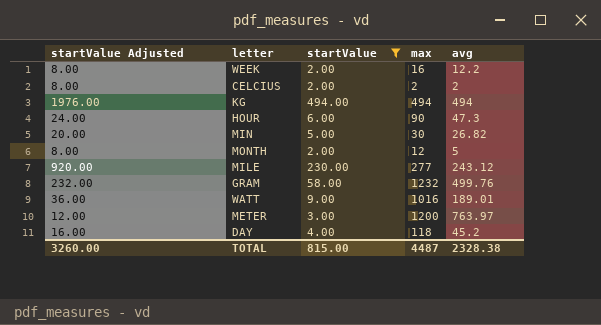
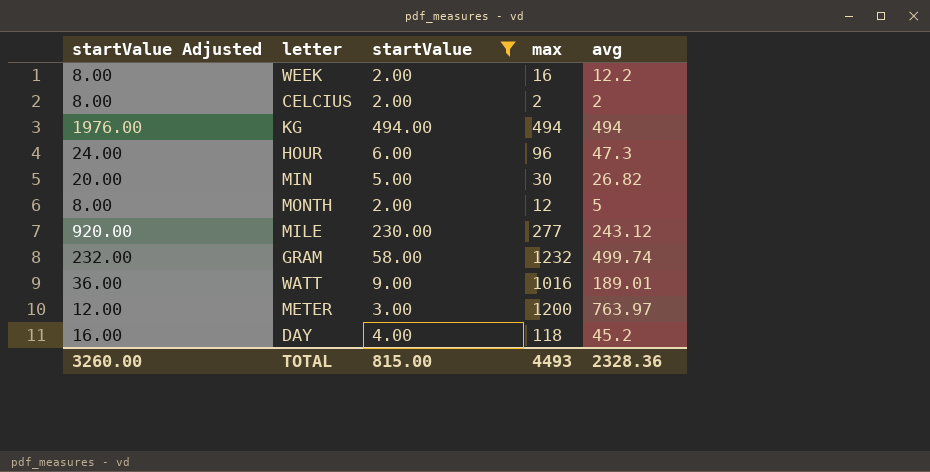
HOUR | max: 90 -> 96
GRAM | avg: 499.76 -> 499.74
TOTAL | max: 4487 -> 4493
TOTAL | avg: 2328.38 -> 2328.36

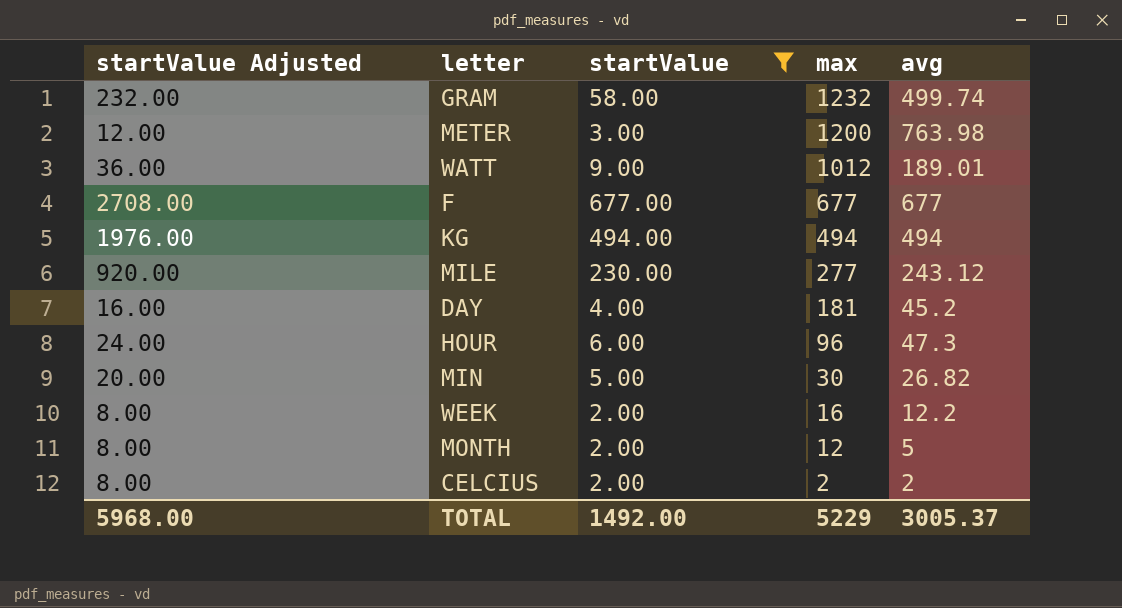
row order: none -> max descending
METER | avg: 763.97 -> 763.98
WATT | max: 1016 -> 1012
row F: none -> 2708.00 | 677.00 | 677 | 677
DAY | max: 118 -> 181
TOTAL | startValue Adjusted: 3260.00 -> 5968.00
TOTAL | startValue: 815.00 -> 1492.00
TOTAL | max: 4493 -> 5229
TOTAL | avg: 2328.36 -> 3005.37

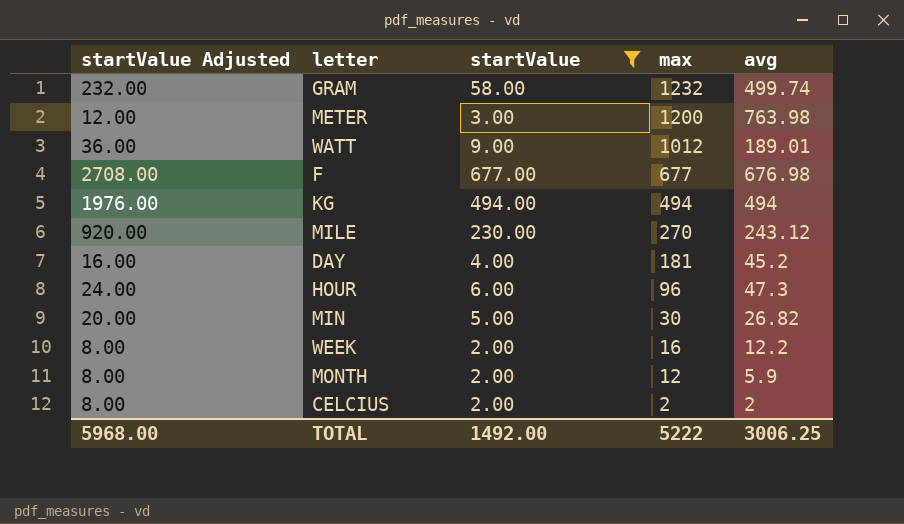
F | avg: 677 -> 676.98
MILE | max: 277 -> 270
MONTH | avg: 5 -> 5.9
TOTAL | max: 5229 -> 5222
TOTAL | avg: 3005.37 -> 3006.25

